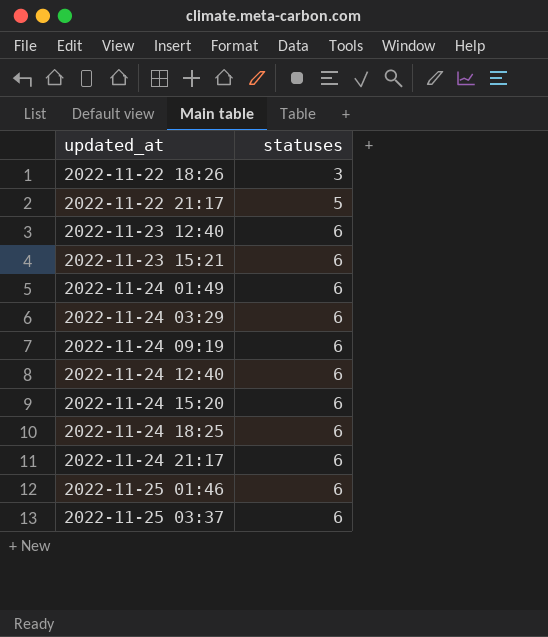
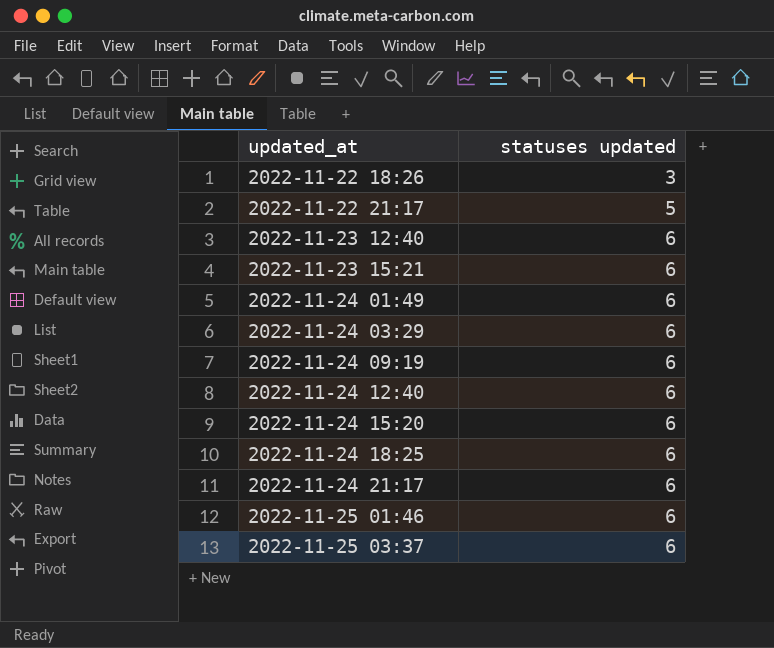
column name: statuses -> statuses updated

